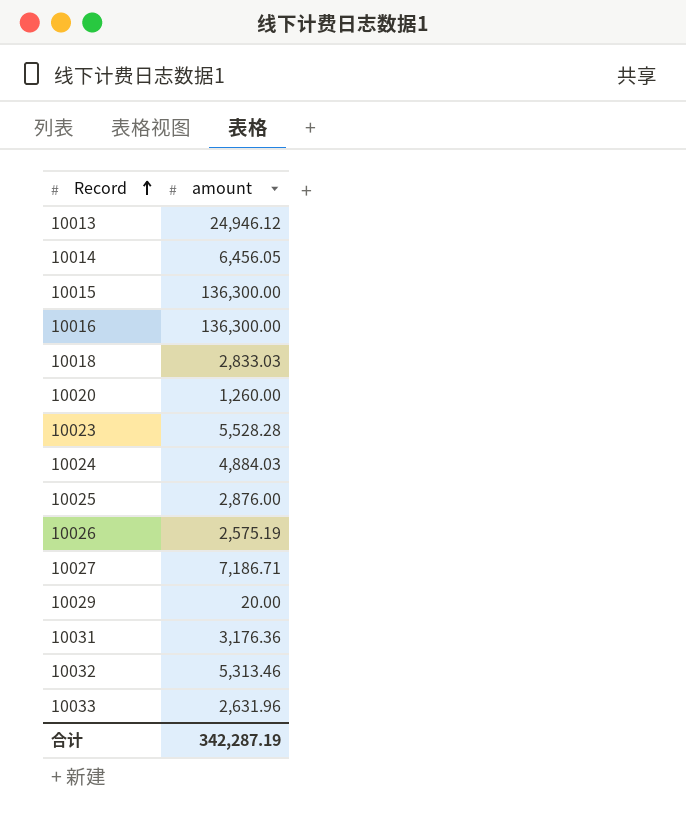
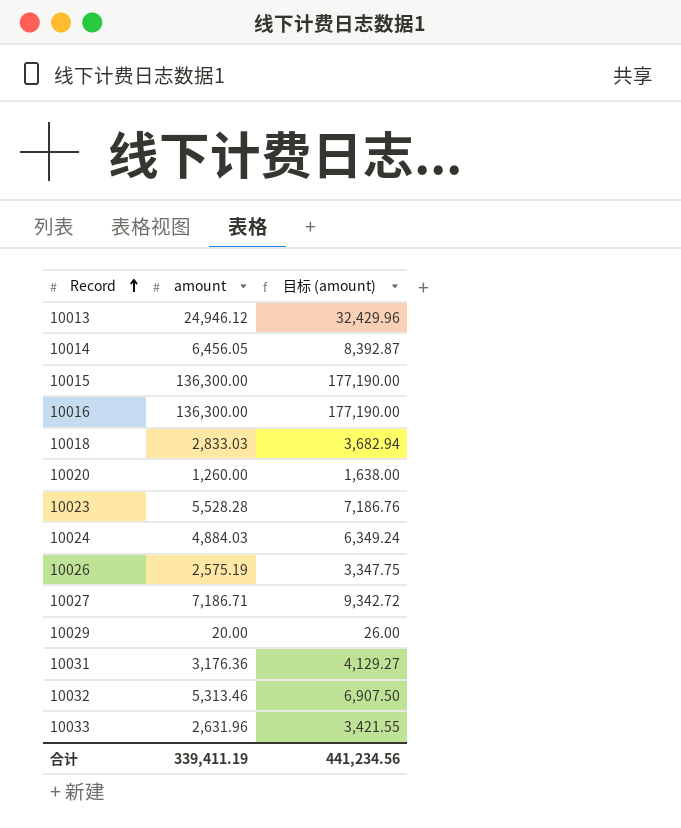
column 目标 (amount) | formula: none -> [amount] * 1.3
row 10025: 2,876.00 -> none
合计 | amount: 342,287.19 -> 339,411.19

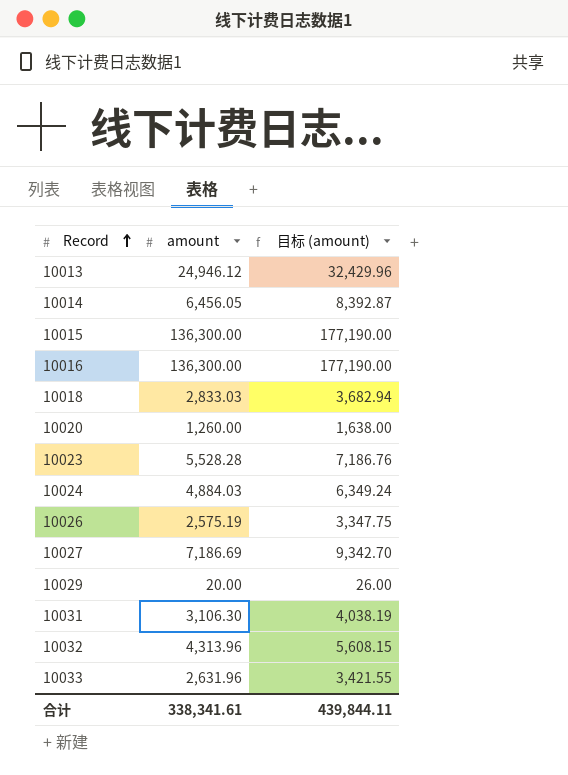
10027 | amount: 7,186.71 -> 7,186.69
10027 | 目标 (amount): 9,342.72 -> 9,342.70
10031 | amount: 3,176.36 -> 3,106.30
10031 | 目标 (amount): 4,129.27 -> 4,038.19
10032 | amount: 5,313.46 -> 4,313.96
10032 | 目标 (amount): 6,907.50 -> 5,608.15
合计 | amount: 339,411.19 -> 338,341.61
合计 | 目标 (amount): 441,234.56 -> 439,844.11

